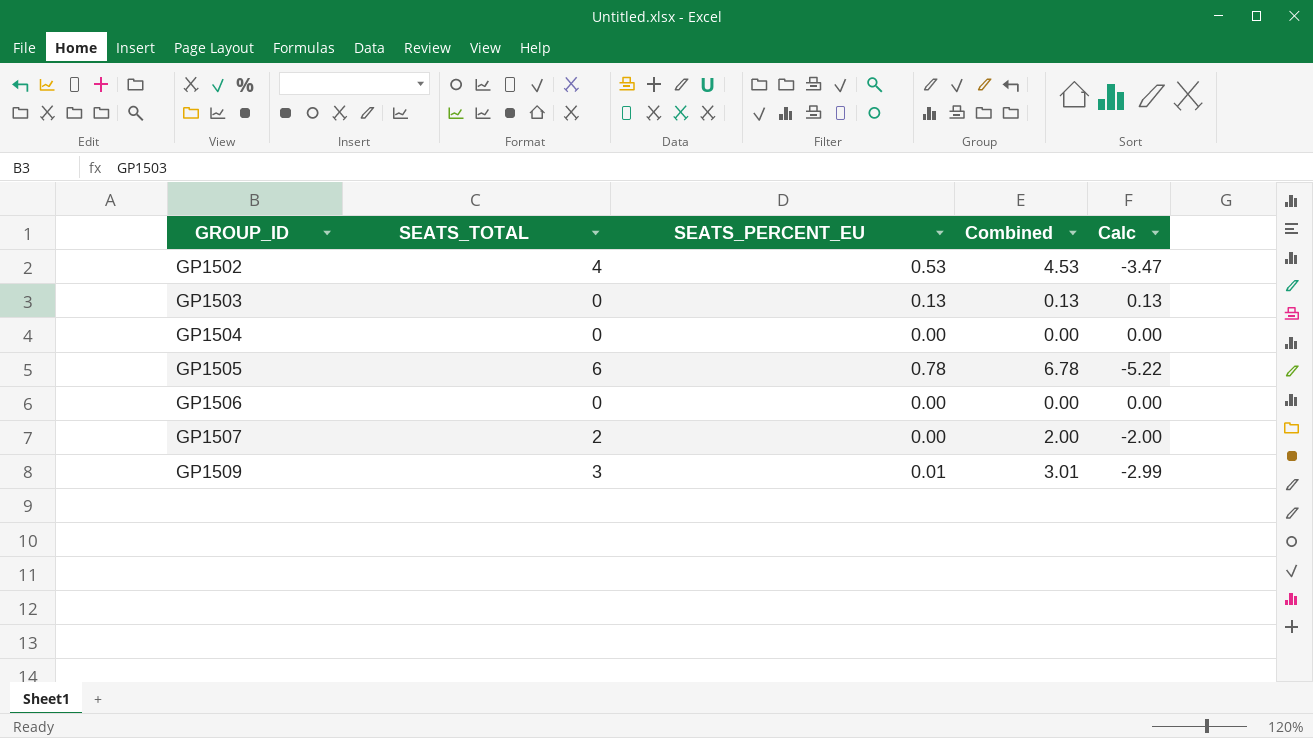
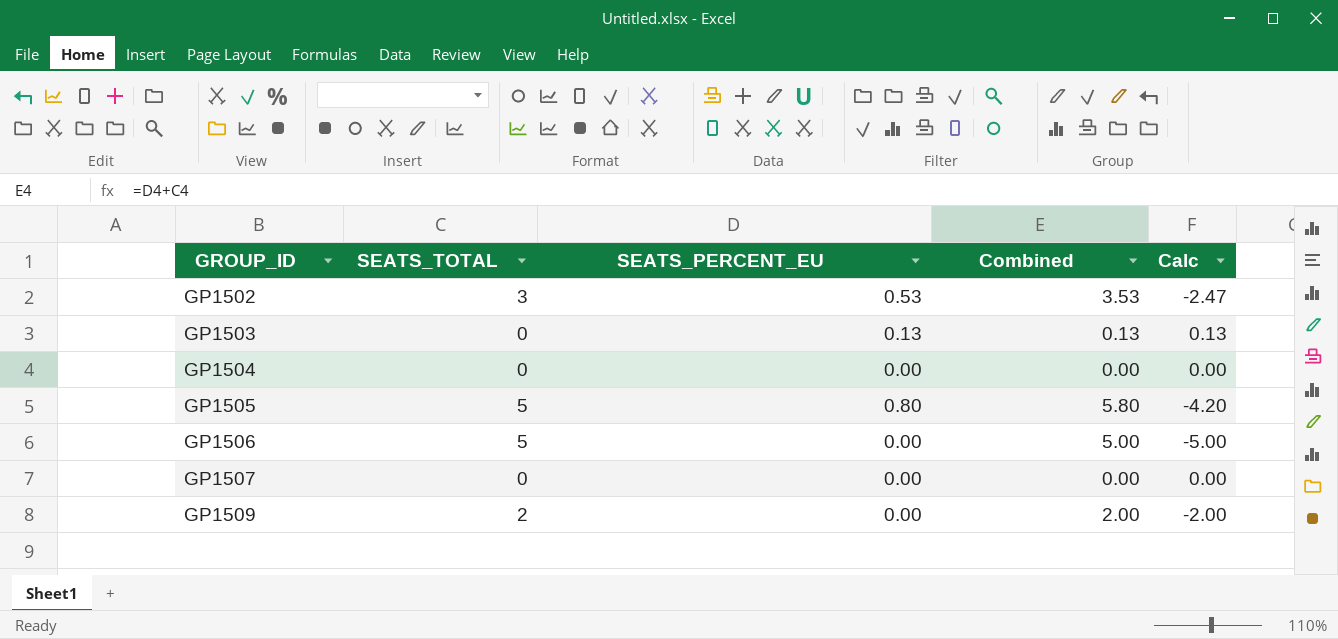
GP1502 | SEATS_TOTAL: 4 -> 3
GP1502 | Combined: 4.53 -> 3.53
GP1502 | Calc: -3.47 -> -2.47
GP1505 | SEATS_TOTAL: 6 -> 5
GP1505 | SEATS_PERCENT_EU: 0.78 -> 0.80
GP1505 | Combined: 6.78 -> 5.80
GP1505 | Calc: -5.22 -> -4.20
GP1506 | SEATS_TOTAL: 0 -> 5
GP1506 | Combined: 0.00 -> 5.00
GP1506 | Calc: 0.00 -> -5.00
GP1507 | SEATS_TOTAL: 2 -> 0
GP1507 | Combined: 2.00 -> 0.00
GP1507 | Calc: -2.00 -> 0.00
GP1509 | SEATS_TOTAL: 3 -> 2
GP1509 | SEATS_PERCENT_EU: 0.01 -> 0.00
GP1509 | Combined: 3.01 -> 2.00
GP1509 | Calc: -2.99 -> -2.00

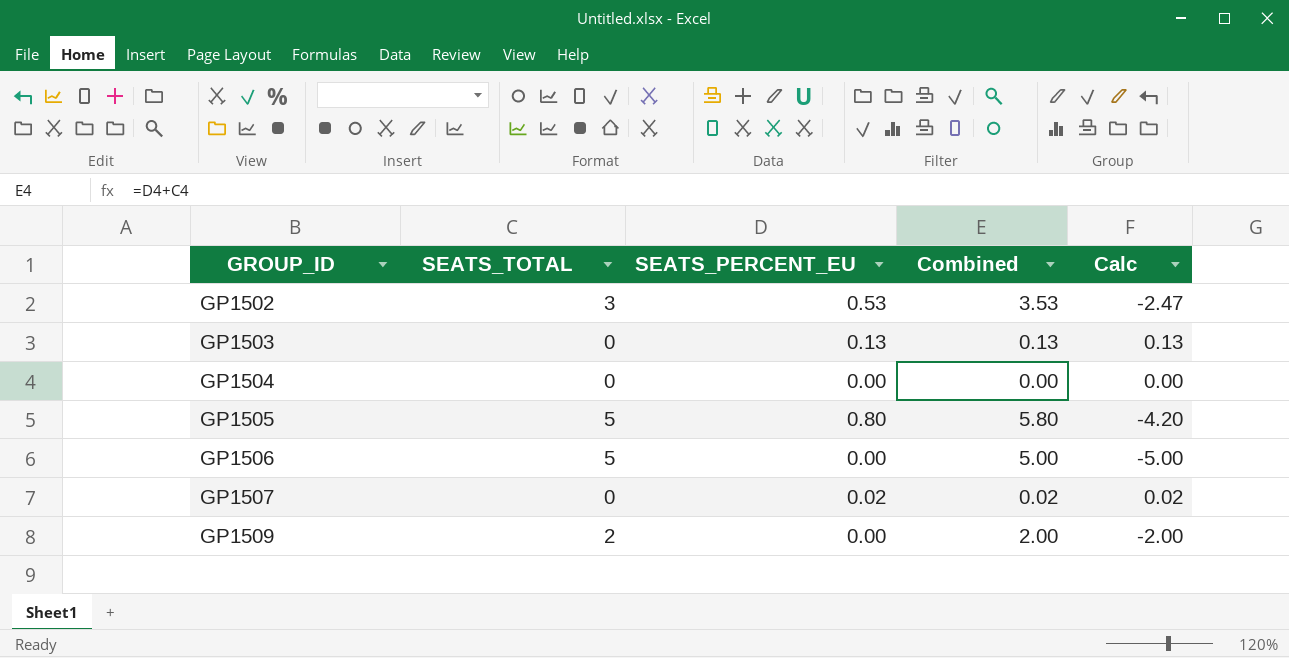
GP1507 | SEATS_PERCENT_EU: 0.00 -> 0.02
GP1507 | Combined: 0.00 -> 0.02
GP1507 | Calc: 0.00 -> 0.02

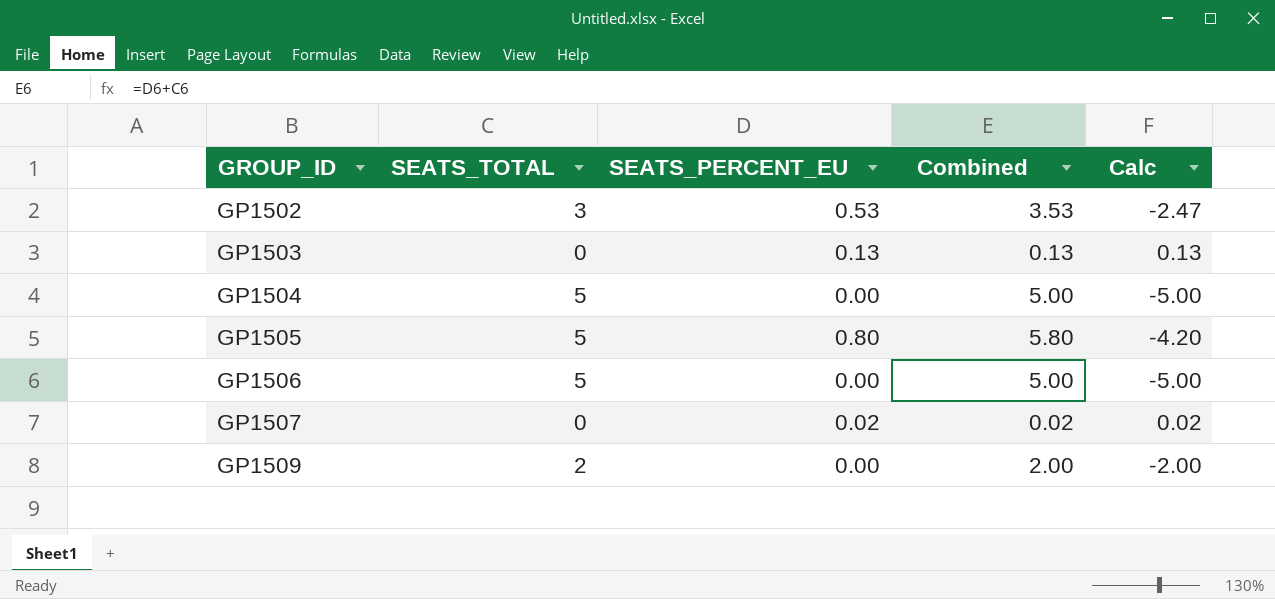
GP1504 | SEATS_TOTAL: 0 -> 5
GP1504 | Combined: 0.00 -> 5.00
GP1504 | Calc: 0.00 -> -5.00

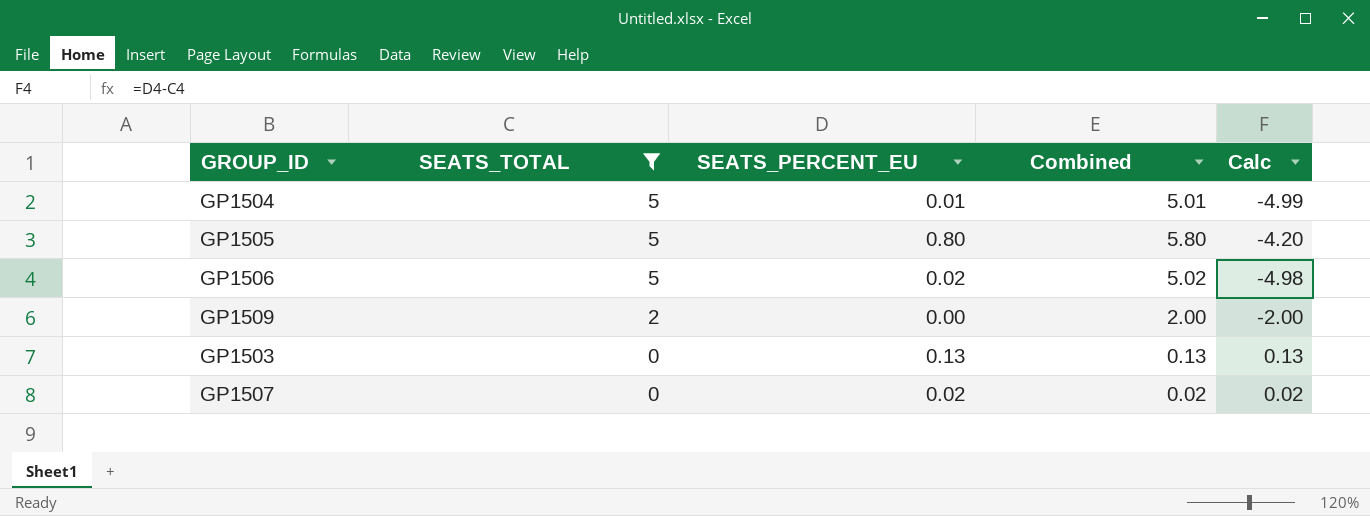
filter: none -> SEATS_TOTAL != 3
row order: GROUP_ID ascending -> SEATS_TOTAL descending
GP1504 | SEATS_PERCENT_EU: 0.00 -> 0.01
GP1504 | Combined: 5.00 -> 5.01
GP1504 | Calc: -5.00 -> -4.99
GP1506 | SEATS_PERCENT_EU: 0.00 -> 0.02
GP1506 | Combined: 5.00 -> 5.02
GP1506 | Calc: -5.00 -> -4.98

